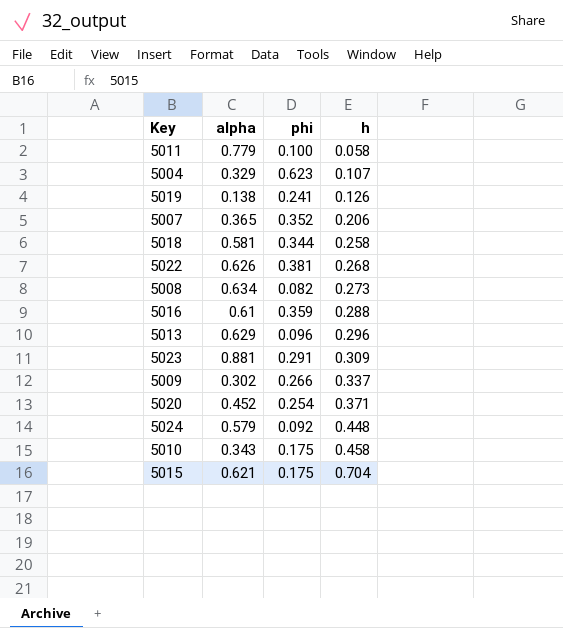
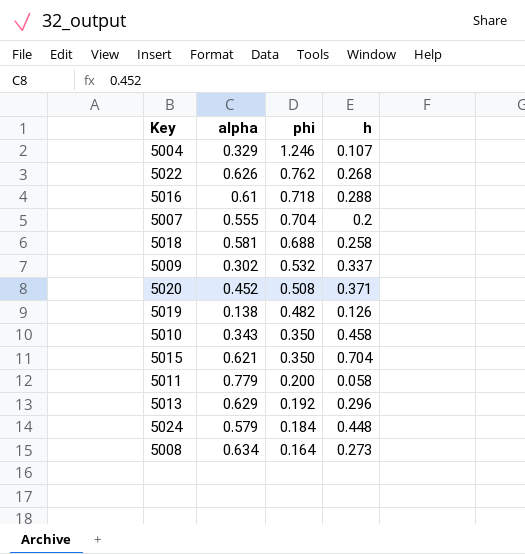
row order: h ascending -> phi descending
row 5023: 0.881 | 0.291 | 0.309 -> none
5004 | phi: 0.623 -> 1.246
5022 | phi: 0.381 -> 0.762
5016 | phi: 0.359 -> 0.718
5007 | alpha: 0.365 -> 0.555
5007 | phi: 0.352 -> 0.704
5007 | h: 0.206 -> 0.2
5018 | phi: 0.344 -> 0.688
5009 | phi: 0.266 -> 0.532
5020 | phi: 0.254 -> 0.508
5019 | phi: 0.241 -> 0.482
5010 | phi: 0.175 -> 0.350
5015 | phi: 0.175 -> 0.350
5011 | phi: 0.100 -> 0.200
5013 | phi: 0.096 -> 0.192
5024 | phi: 0.092 -> 0.184
5008 | phi: 0.082 -> 0.164

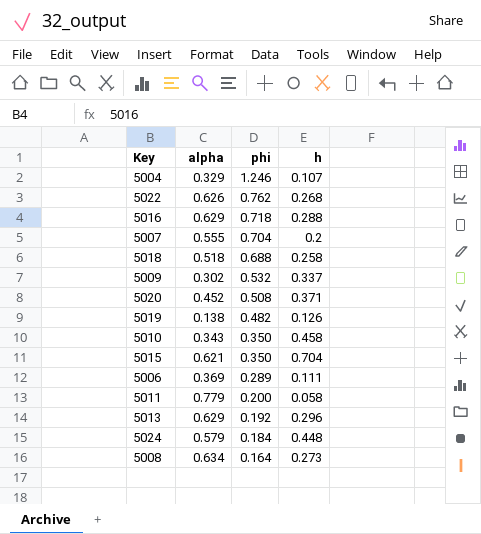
5016 | alpha: 0.61 -> 0.629
5018 | alpha: 0.581 -> 0.518
row 5006: none -> 0.369 | 0.289 | 0.111

